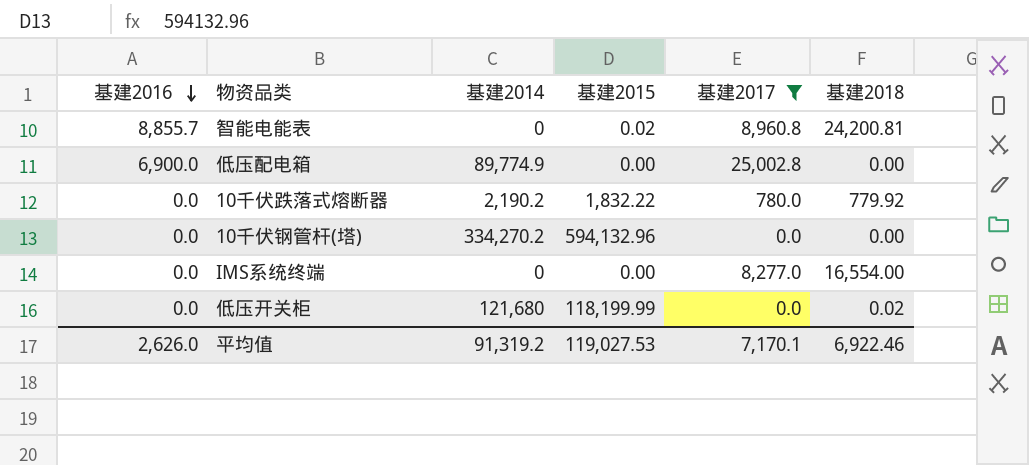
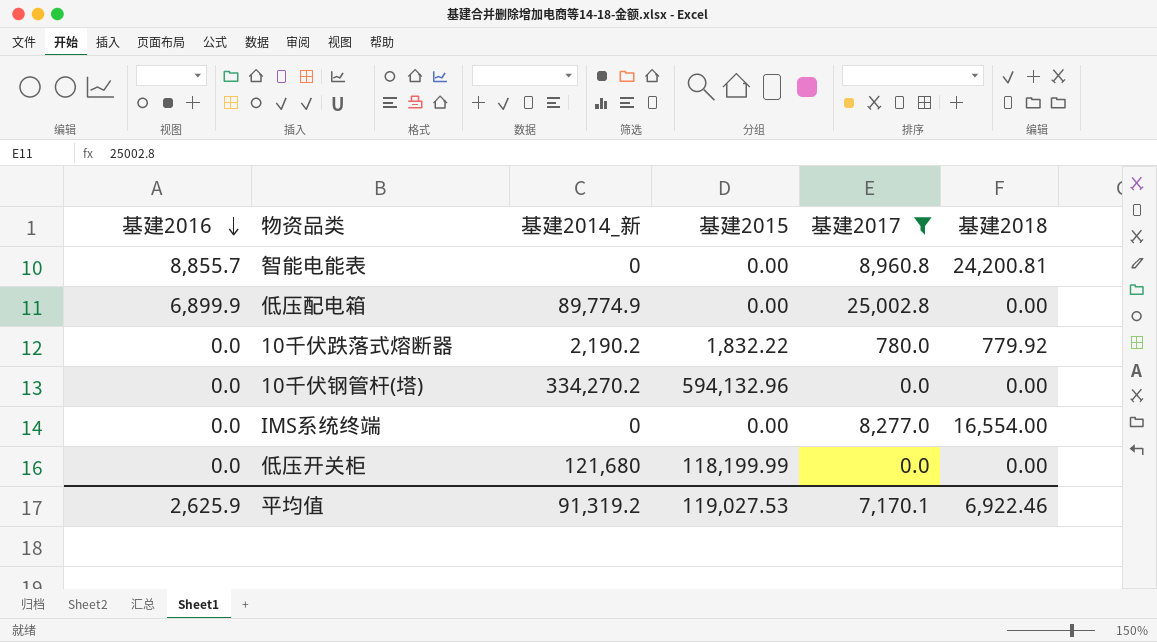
column name: 基建2014 -> 基建2014_新
智能电能表 | 基建2015: 0.02 -> 0.00
低压配电箱 | 基建2016: 6,900.0 -> 6,899.9
低压开关柜 | 基建2018: 0.02 -> 0.00
平均值 | 基建2016: 2,626.0 -> 2,625.9

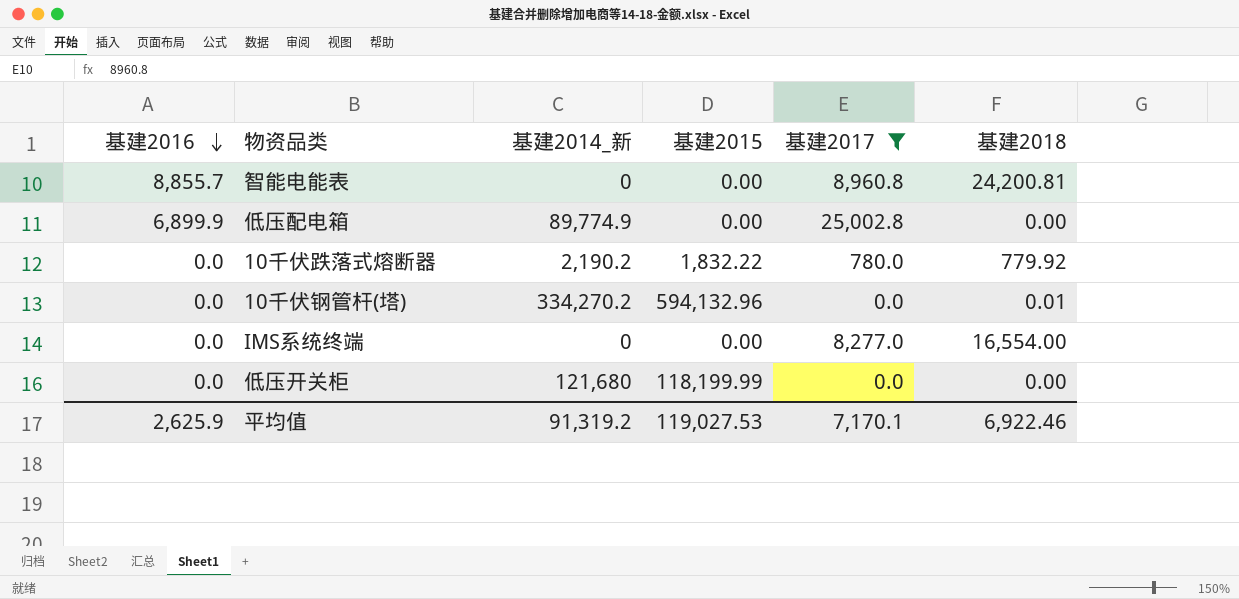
10千伏钢管杆(塔) | 基建2018: 0.00 -> 0.01

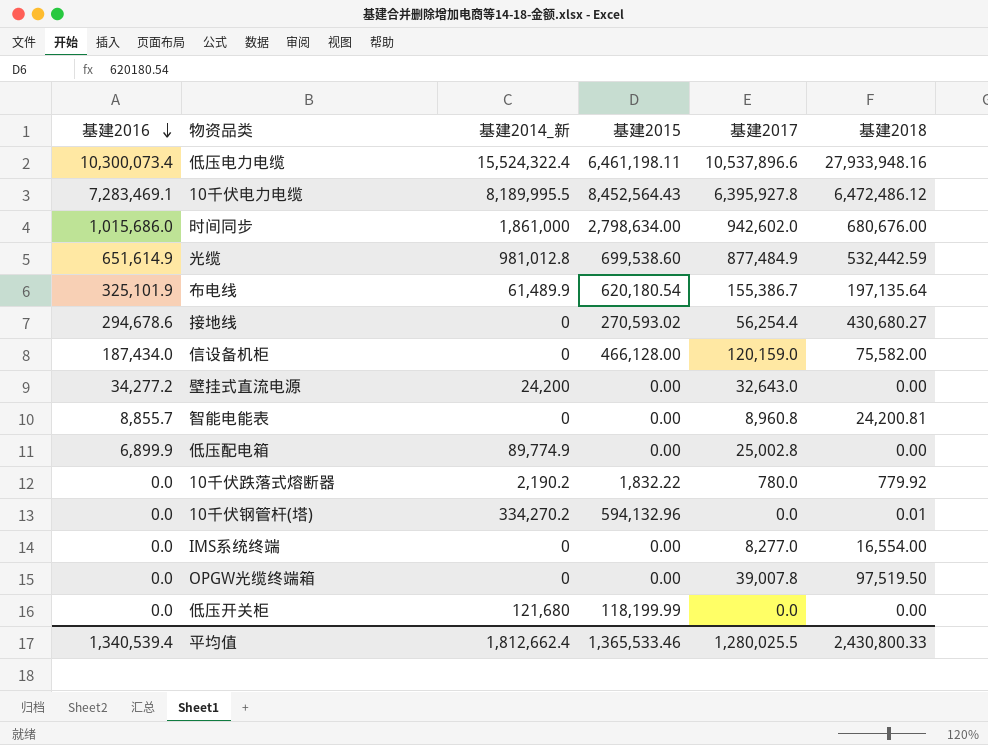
filter: 基建2017 <= 25,002.8 -> none
平均值 | 基建2016: 2,625.9 -> 1,340,539.4
平均值 | 基建2014_新: 91,319.2 -> 1,812,662.4
平均值 | 基建2015: 119,027.53 -> 1,365,533.46
平均值 | 基建2017: 7,170.1 -> 1,280,025.5
平均值 | 基建2018: 6,922.46 -> 2,430,800.33

